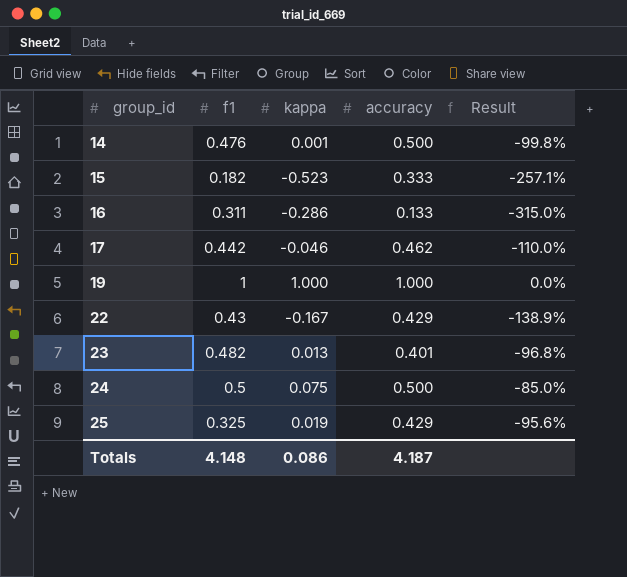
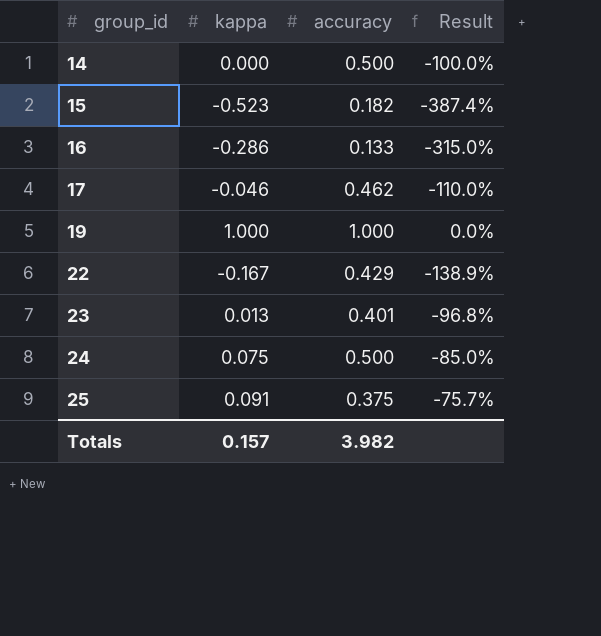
column f1 | position: 2 -> none
14 | kappa: 0.001 -> 0.000
14 | Result: -99.8% -> -100.0%
15 | accuracy: 0.333 -> 0.182
15 | Result: -257.1% -> -387.4%
25 | kappa: 0.019 -> 0.091
25 | accuracy: 0.429 -> 0.375
25 | Result: -95.6% -> -75.7%
Totals | kappa: 0.086 -> 0.157
Totals | accuracy: 4.187 -> 3.982

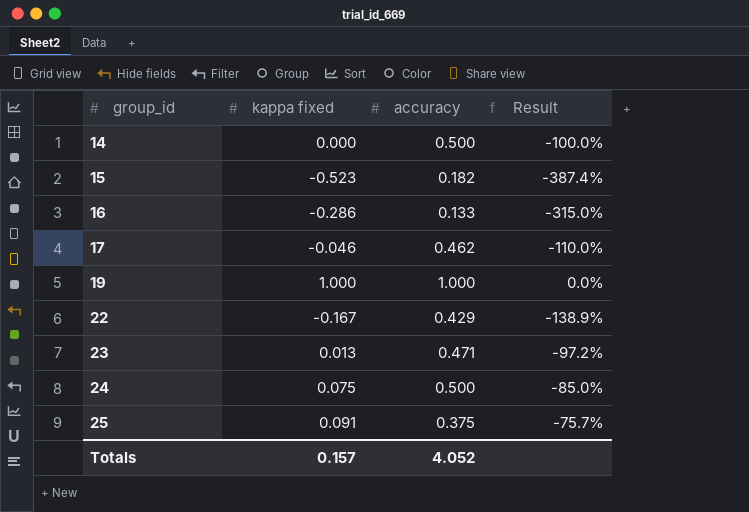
column name: kappa -> kappa fixed
23 | accuracy: 0.401 -> 0.471
23 | Result: -96.8% -> -97.2%
Totals | accuracy: 3.982 -> 4.052

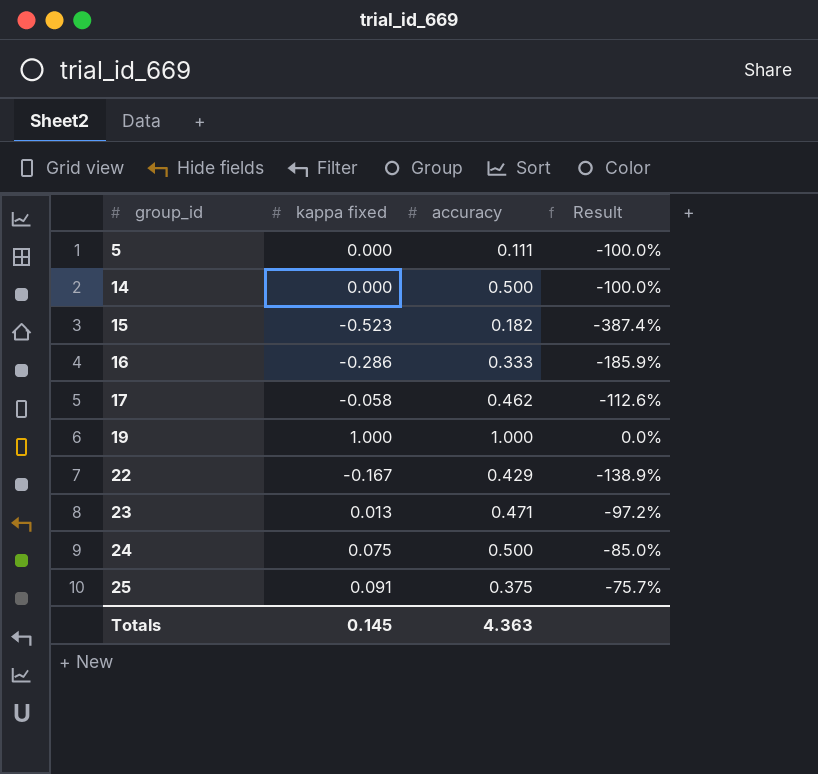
row 5: none -> 0.000 | 0.111 | -100.0%
16 | accuracy: 0.133 -> 0.333
16 | Result: -315.0% -> -185.9%
17 | kappa fixed: -0.046 -> -0.058
17 | Result: -110.0% -> -112.6%
Totals | kappa fixed: 0.157 -> 0.145
Totals | accuracy: 4.052 -> 4.363

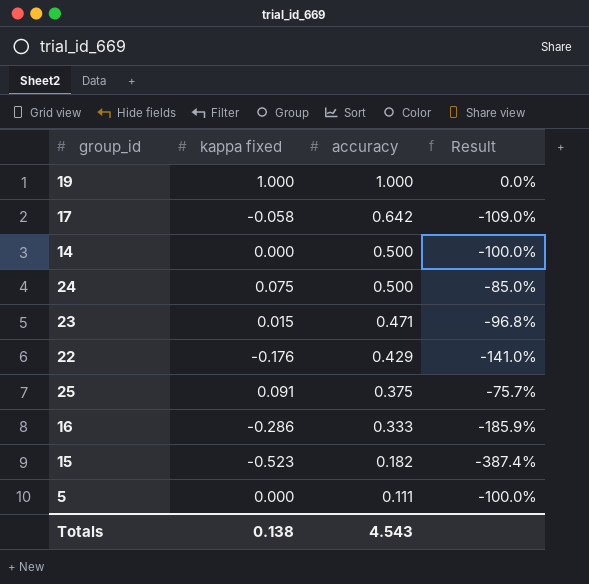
row order: group_id ascending -> accuracy descending
17 | accuracy: 0.462 -> 0.642
17 | Result: -112.6% -> -109.0%
23 | kappa fixed: 0.013 -> 0.015
23 | Result: -97.2% -> -96.8%
22 | kappa fixed: -0.167 -> -0.176
22 | Result: -138.9% -> -141.0%
Totals | kappa fixed: 0.145 -> 0.138
Totals | accuracy: 4.363 -> 4.543

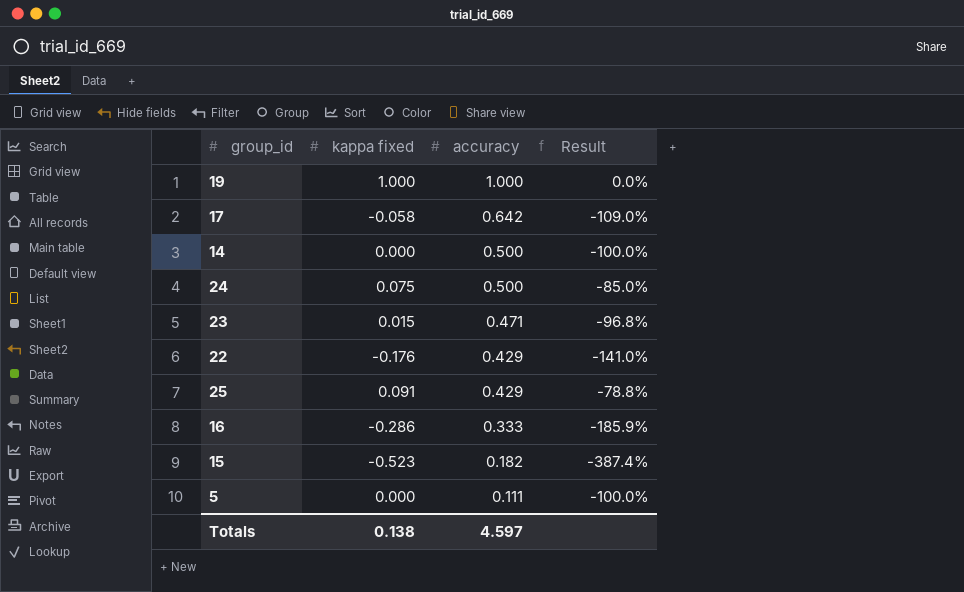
25 | accuracy: 0.375 -> 0.429
25 | Result: -75.7% -> -78.8%
Totals | accuracy: 4.543 -> 4.597

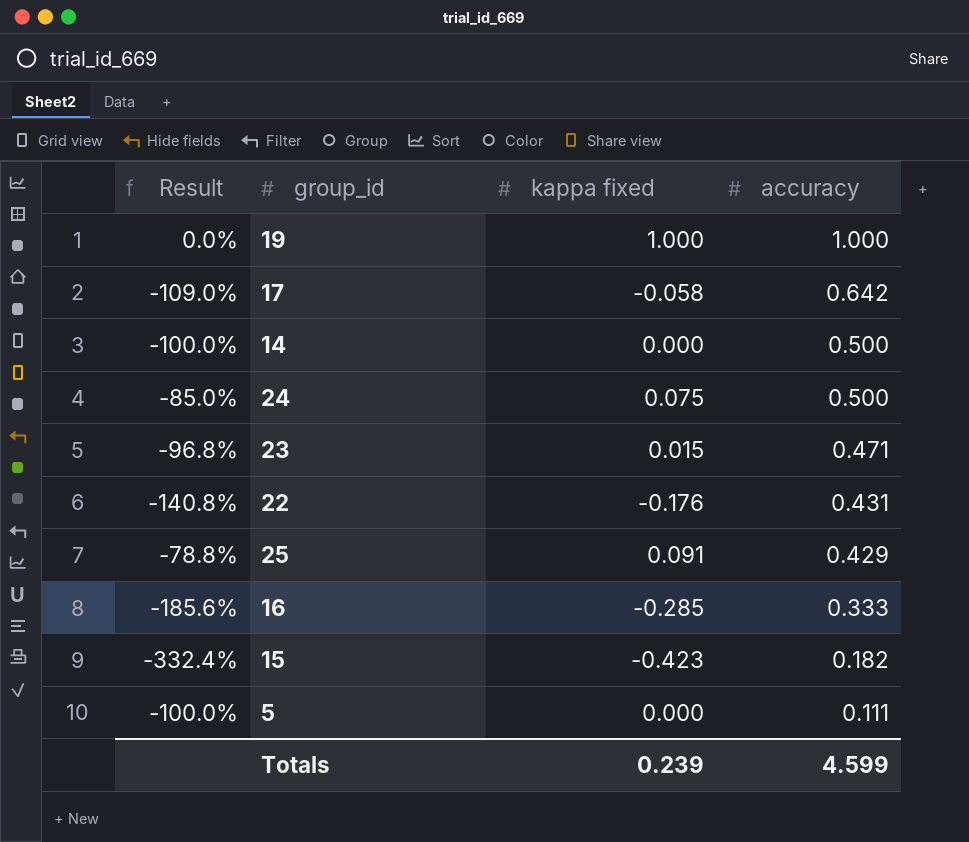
column Result | position: 4 -> 1
22 | Result: -141.0% -> -140.8%
22 | accuracy: 0.429 -> 0.431
16 | Result: -185.9% -> -185.6%
16 | kappa fixed: -0.286 -> -0.285
15 | Result: -387.4% -> -332.4%
15 | kappa fixed: -0.523 -> -0.423
Totals | kappa fixed: 0.138 -> 0.239
Totals | accuracy: 4.597 -> 4.599

